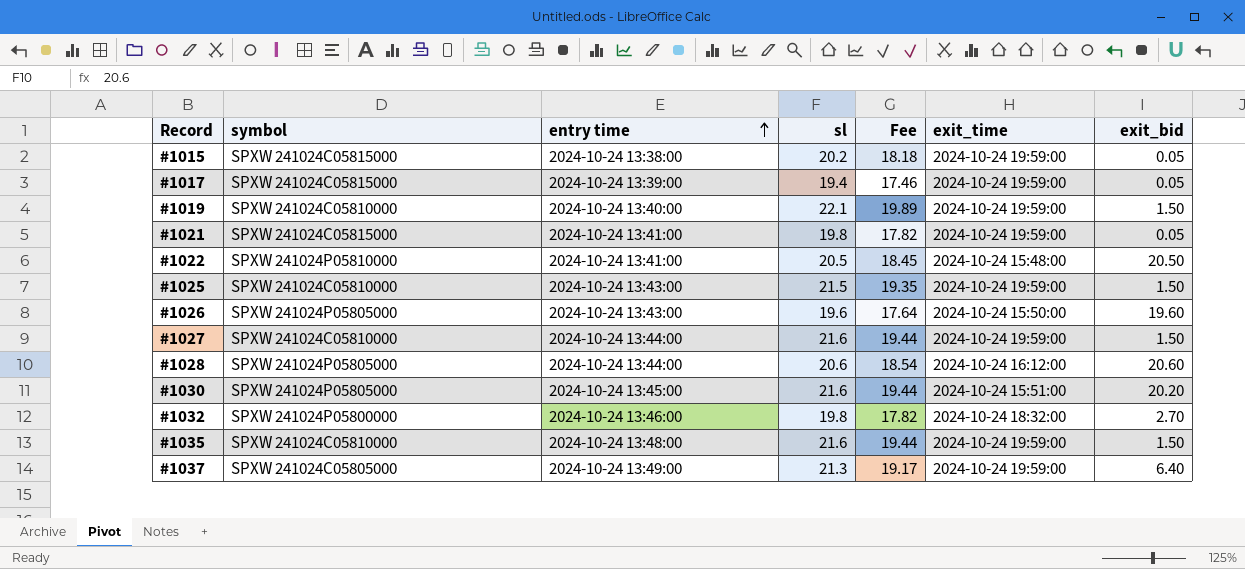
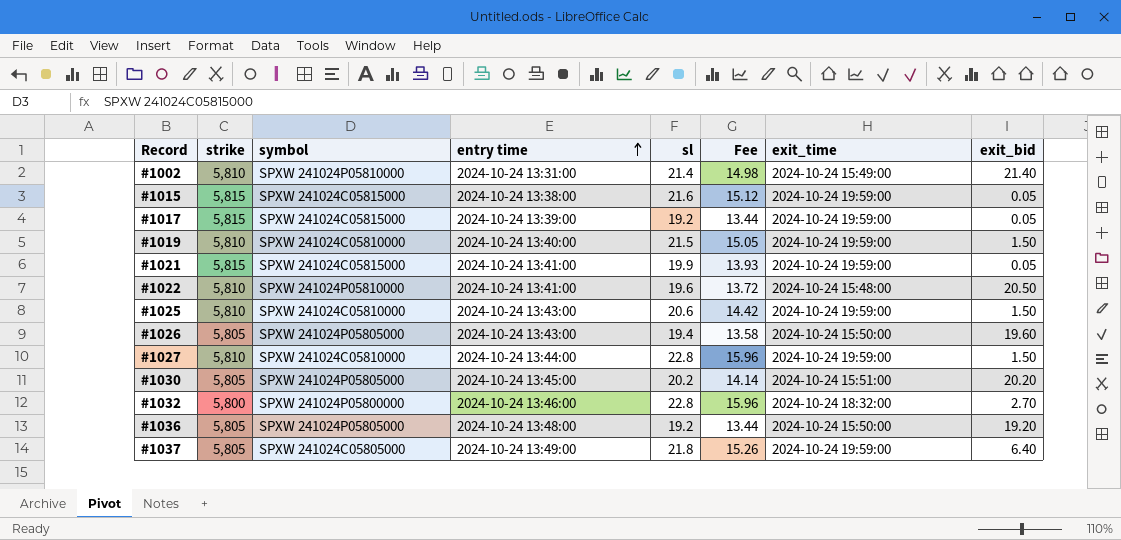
column strike | position: none -> 2
column Fee | formula: [sl] * 0.9 -> [sl] * 0.7
row #1028: SPXW 241024P05805000 | 2024-10-24 13:44:00 | 20.6 | 18.54 | 2024-10-24 16:12:00 | 20.60 -> none
row #1035: SPXW 241024C05810000 | 2024-10-24 13:48:00 | 21.6 | 19.44 | 2024-10-24 19:59:00 | 1.50 -> none
row #1002: none -> 5,810 | SPXW 241024P05810000 | 2024-10-24 13:31:00 | 21.4 | 14.98 | 2024-10-24 15:49:00 | 21.40
#1015 | sl: 20.2 -> 21.6
#1017 | sl: 19.4 -> 19.2
#1019 | sl: 22.1 -> 21.5
#1021 | sl: 19.8 -> 19.9
#1022 | sl: 20.5 -> 19.6
#1025 | sl: 21.5 -> 20.6
#1026 | sl: 19.6 -> 19.4
#1027 | sl: 21.6 -> 22.8
#1030 | sl: 21.6 -> 20.2
#1032 | sl: 19.8 -> 22.8
row #1036: none -> 5,805 | SPXW 241024P05805000 | 2024-10-24 13:48:00 | 19.2 | 13.44 | 2024-10-24 15:50:00 | 19.20
#1037 | sl: 21.3 -> 21.8

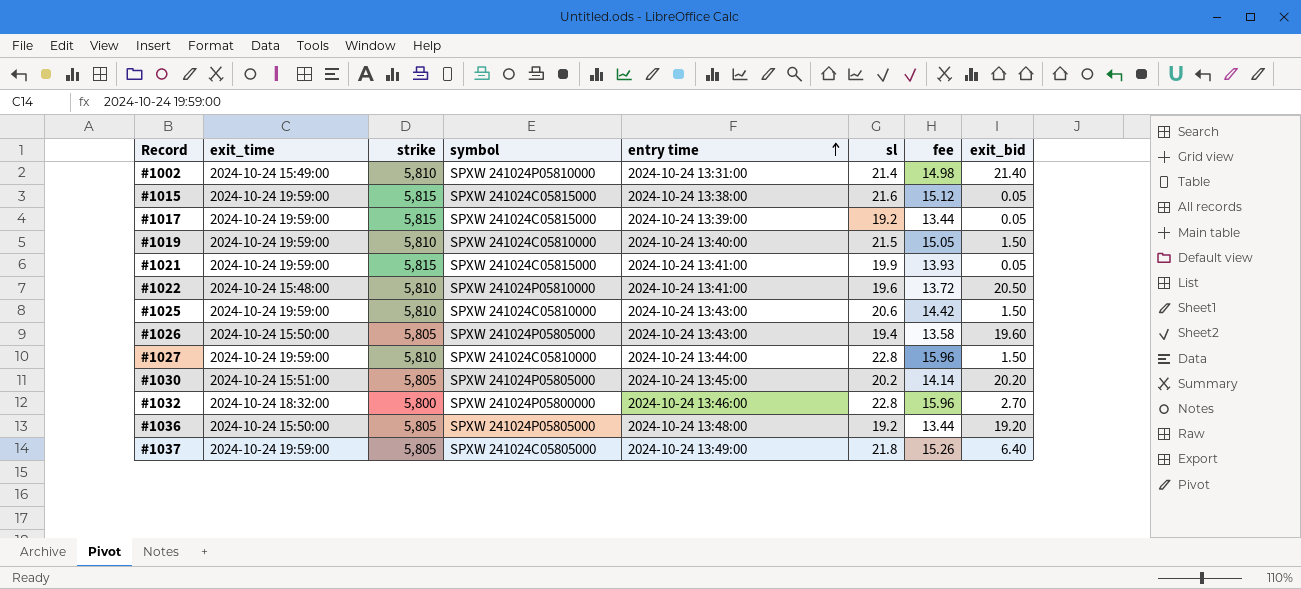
column exit_time | position: 7 -> 2
column name: Fee -> fee

